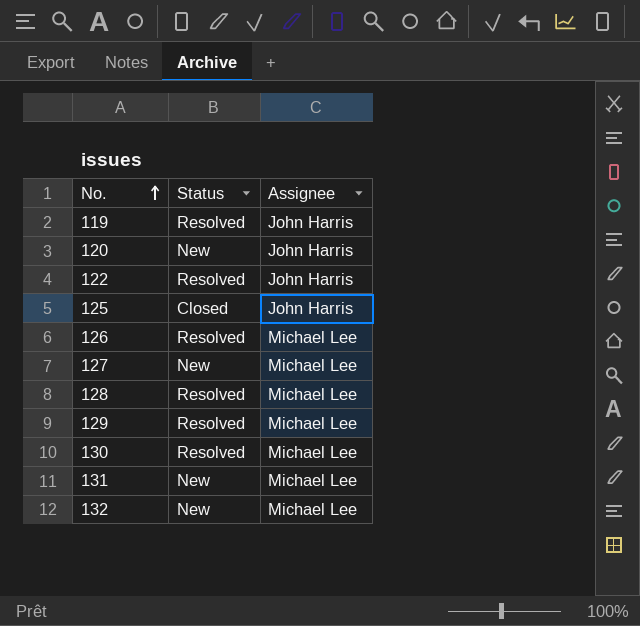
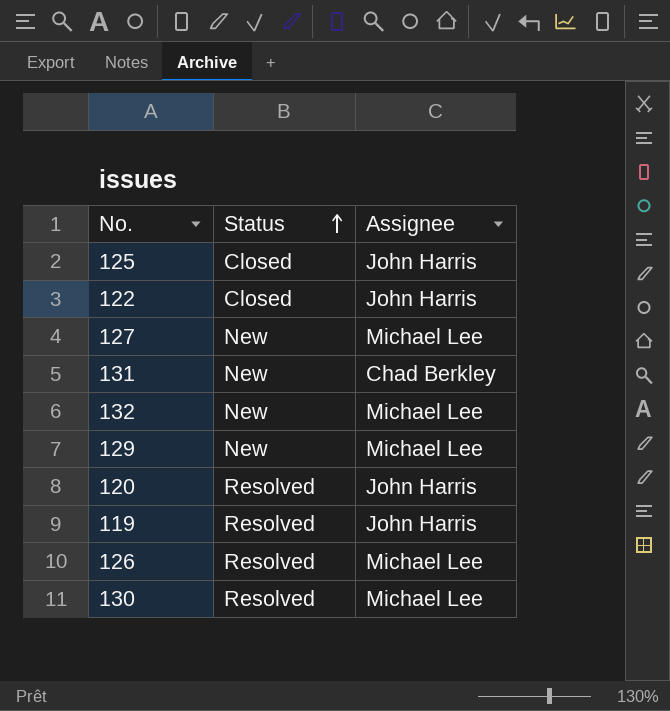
row order: No. ascending -> Status ascending
row 128: Resolved | Michael Lee -> none
122 | Status: Resolved -> Closed
131 | Assignee: Michael Lee -> Chad Berkley
129 | Status: Resolved -> New
120 | Status: New -> Resolved

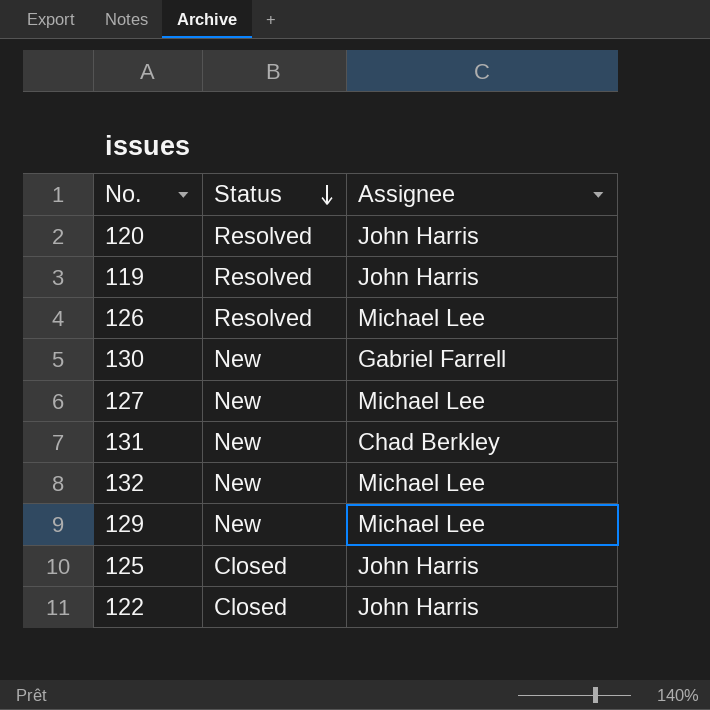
row order: Status ascending -> Status descending
130 | Status: Resolved -> New
130 | Assignee: Michael Lee -> Gabriel Farrell

